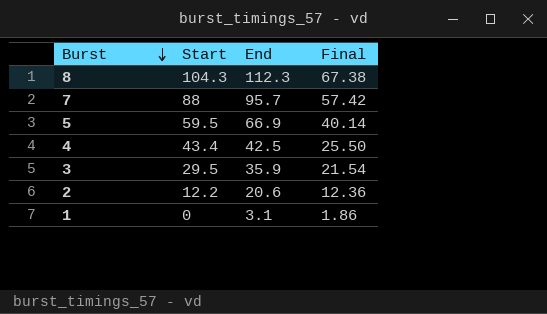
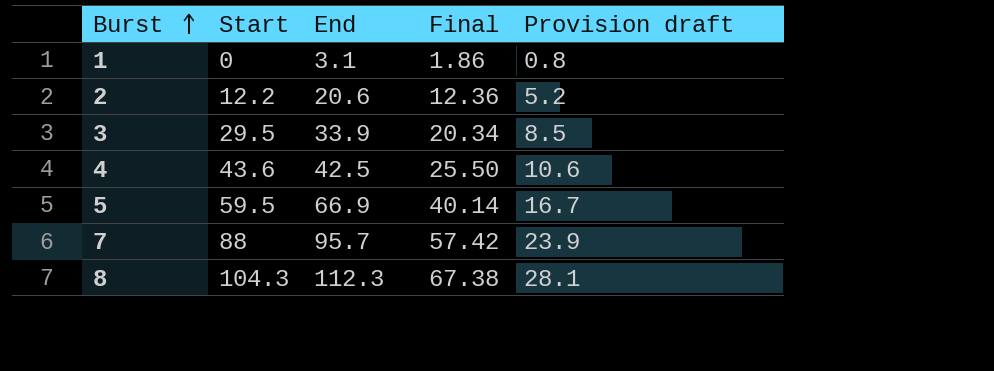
row order: Burst descending -> Burst ascending
column Provision draft | formula: none -> [End] * 0.25
3 | End: 35.9 -> 33.9
3 | Final: 21.54 -> 20.34
4 | Start: 43.4 -> 43.6

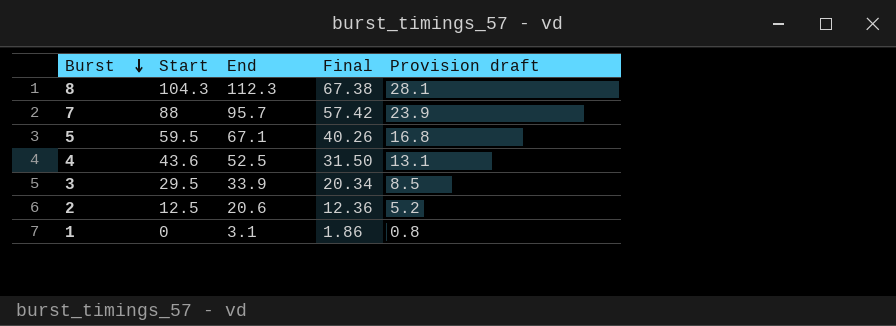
row order: Burst ascending -> Burst descending
5 | End: 66.9 -> 67.1
5 | Final: 40.14 -> 40.26
5 | Provision draft: 16.7 -> 16.8
4 | End: 42.5 -> 52.5
4 | Final: 25.50 -> 31.50
4 | Provision draft: 10.6 -> 13.1
2 | Start: 12.2 -> 12.5

